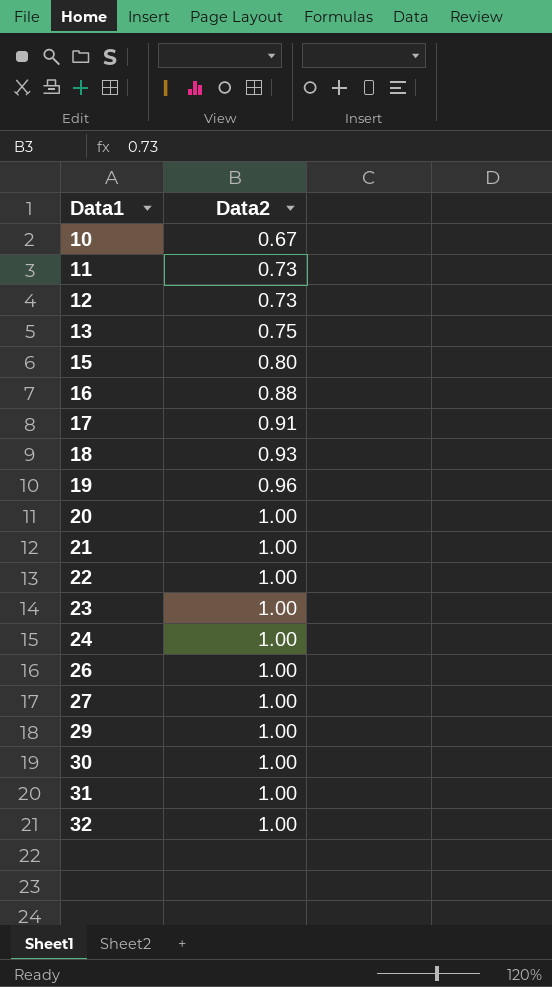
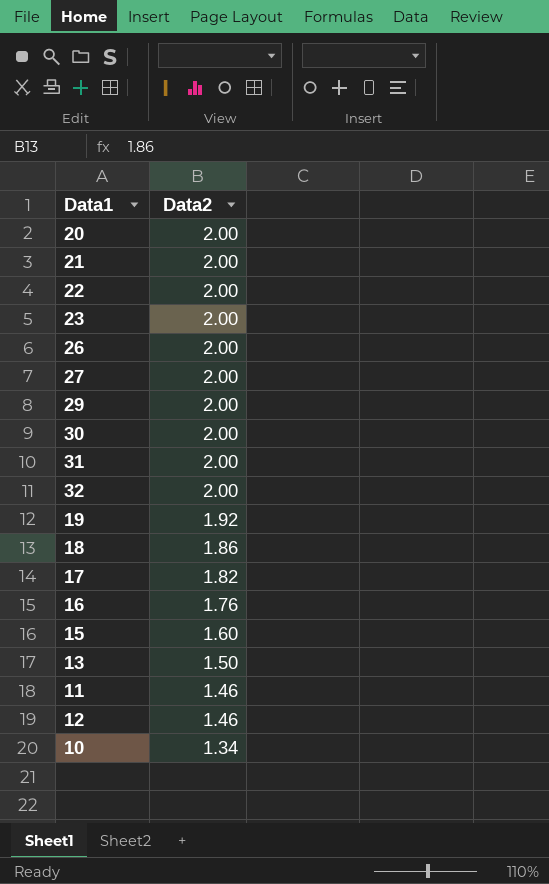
row order: Data1 ascending -> Data2 descending
row 24: 1.00 -> none
20 | Data2: 1.00 -> 2.00
21 | Data2: 1.00 -> 2.00
22 | Data2: 1.00 -> 2.00
23 | Data2: 1.00 -> 2.00
26 | Data2: 1.00 -> 2.00
27 | Data2: 1.00 -> 2.00
29 | Data2: 1.00 -> 2.00
30 | Data2: 1.00 -> 2.00
31 | Data2: 1.00 -> 2.00
32 | Data2: 1.00 -> 2.00
19 | Data2: 0.96 -> 1.92
18 | Data2: 0.93 -> 1.86
17 | Data2: 0.91 -> 1.82
16 | Data2: 0.88 -> 1.76
15 | Data2: 0.80 -> 1.60
13 | Data2: 0.75 -> 1.50
11 | Data2: 0.73 -> 1.46
12 | Data2: 0.73 -> 1.46
10 | Data2: 0.67 -> 1.34

